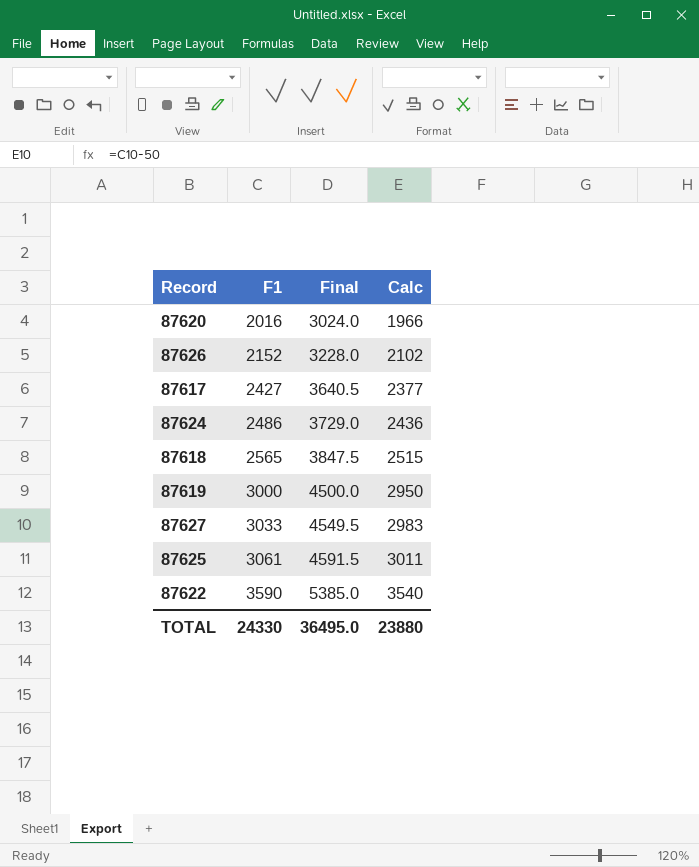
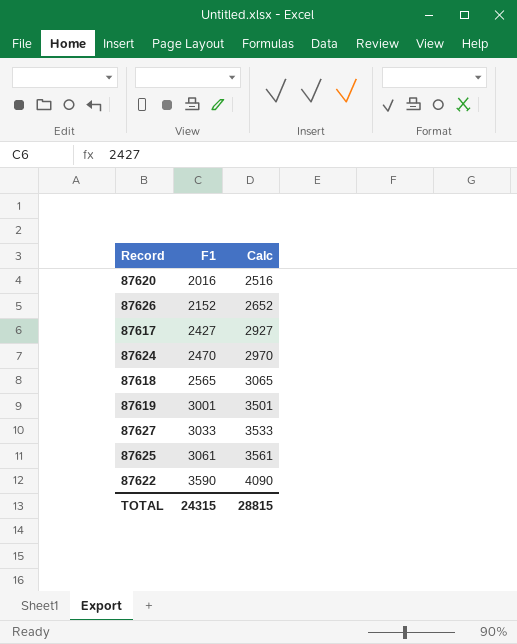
column Final | formula: [F1] * 1.5 -> none
column Calc | formula: [F1] - 50 -> [F1] + 500
87624 | F1: 2486 -> 2470
87619 | F1: 3000 -> 3001
TOTAL | F1: 24330 -> 24315
TOTAL | Calc: 23880 -> 28815

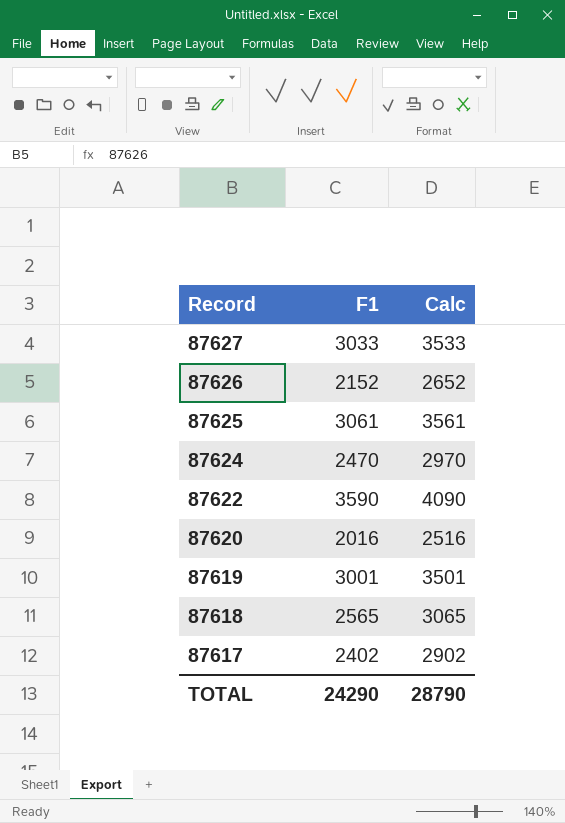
row order: F1 ascending -> Record descending
87617 | F1: 2427 -> 2402
87617 | Calc: 2927 -> 2902
TOTAL | F1: 24315 -> 24290
TOTAL | Calc: 28815 -> 28790

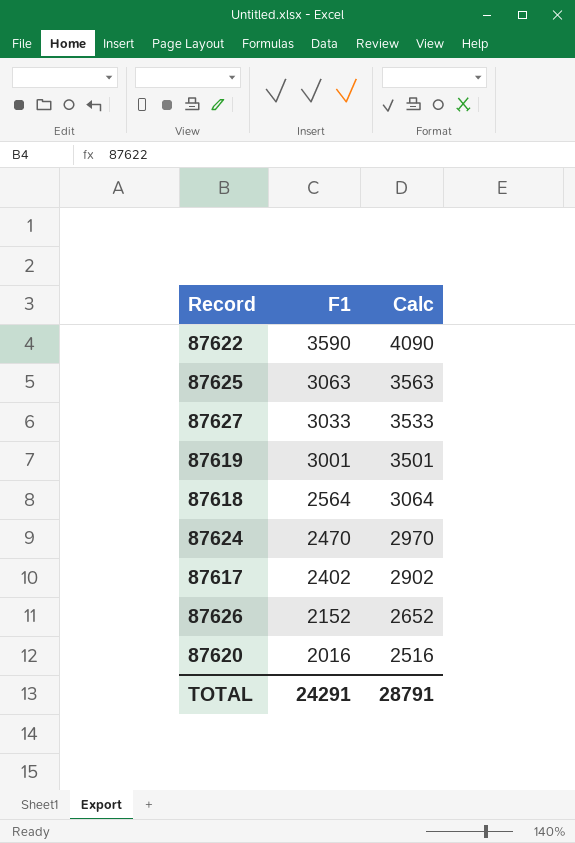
row order: Record descending -> F1 descending
87625 | F1: 3061 -> 3063
87625 | Calc: 3561 -> 3563
87618 | F1: 2565 -> 2564
87618 | Calc: 3065 -> 3064
TOTAL | F1: 24290 -> 24291
TOTAL | Calc: 28790 -> 28791

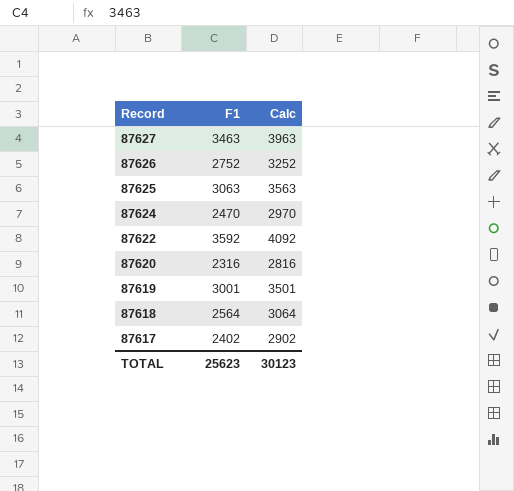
row order: F1 descending -> Record descending
87627 | F1: 3033 -> 3463
87627 | Calc: 3533 -> 3963
87626 | F1: 2152 -> 2752
87626 | Calc: 2652 -> 3252
87622 | F1: 3590 -> 3592
87622 | Calc: 4090 -> 4092
87620 | F1: 2016 -> 2316
87620 | Calc: 2516 -> 2816
TOTAL | F1: 24291 -> 25623
TOTAL | Calc: 28791 -> 30123

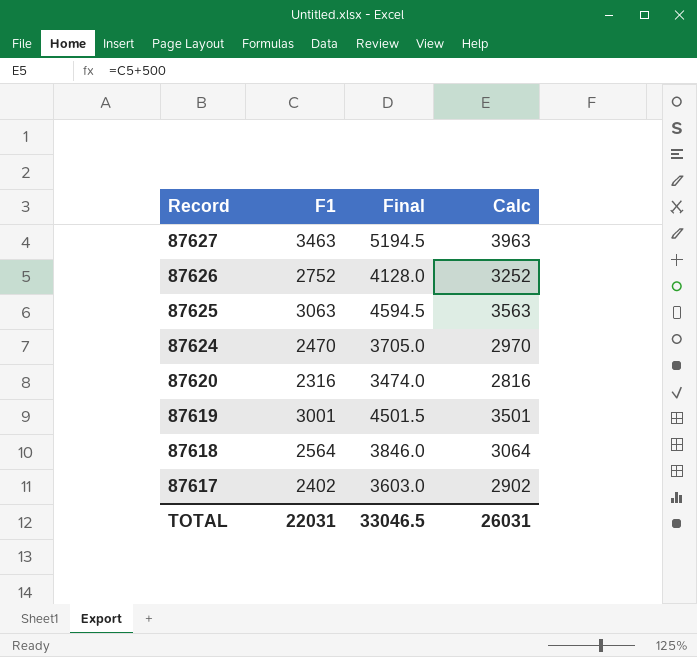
column Final | formula: none -> [F1] * 1.5
row 87622: 3592 | 4092 -> none
TOTAL | F1: 25623 -> 22031
TOTAL | Calc: 30123 -> 26031

